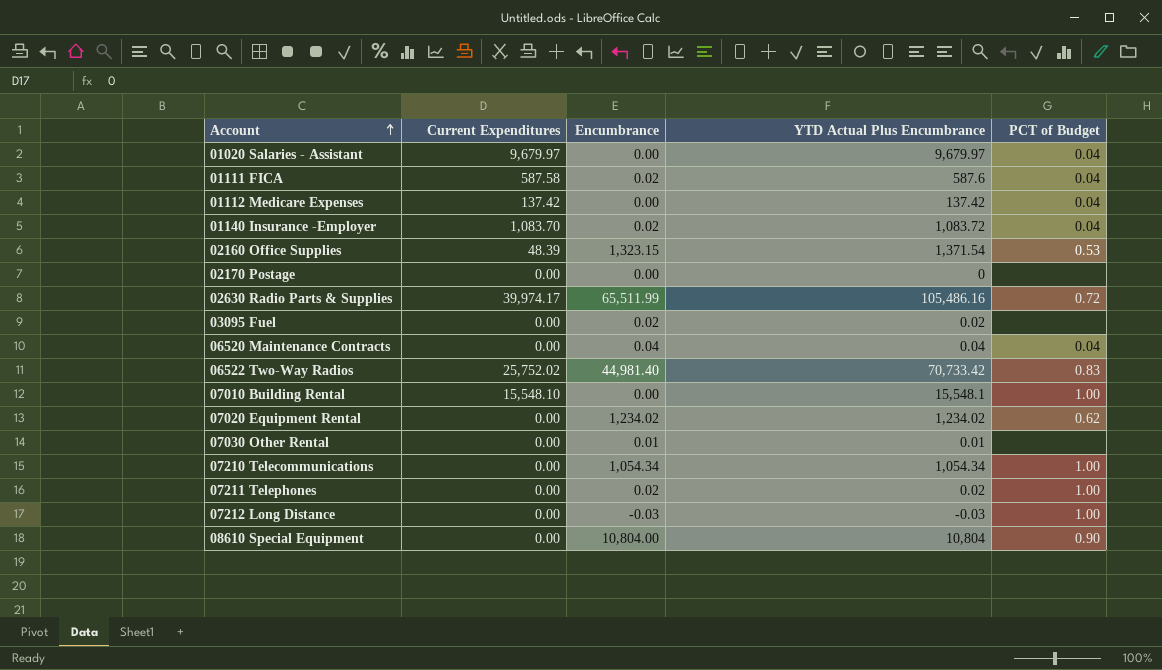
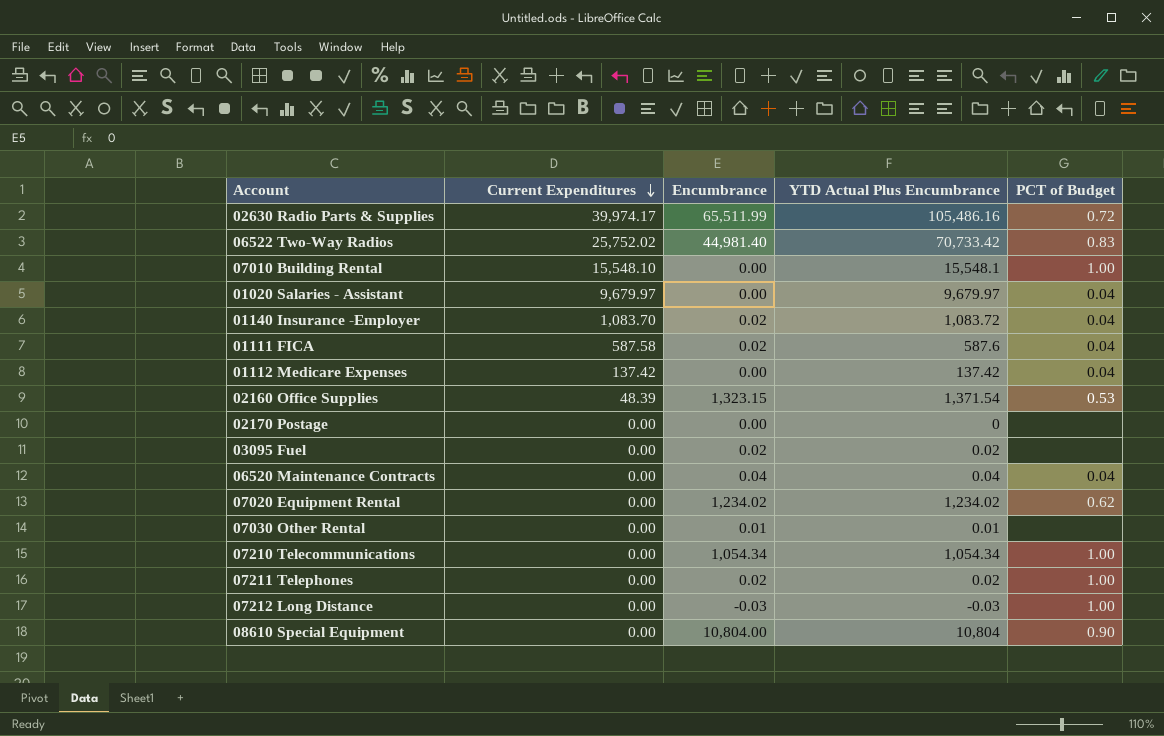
row order: Account ascending -> Current Expenditures descending

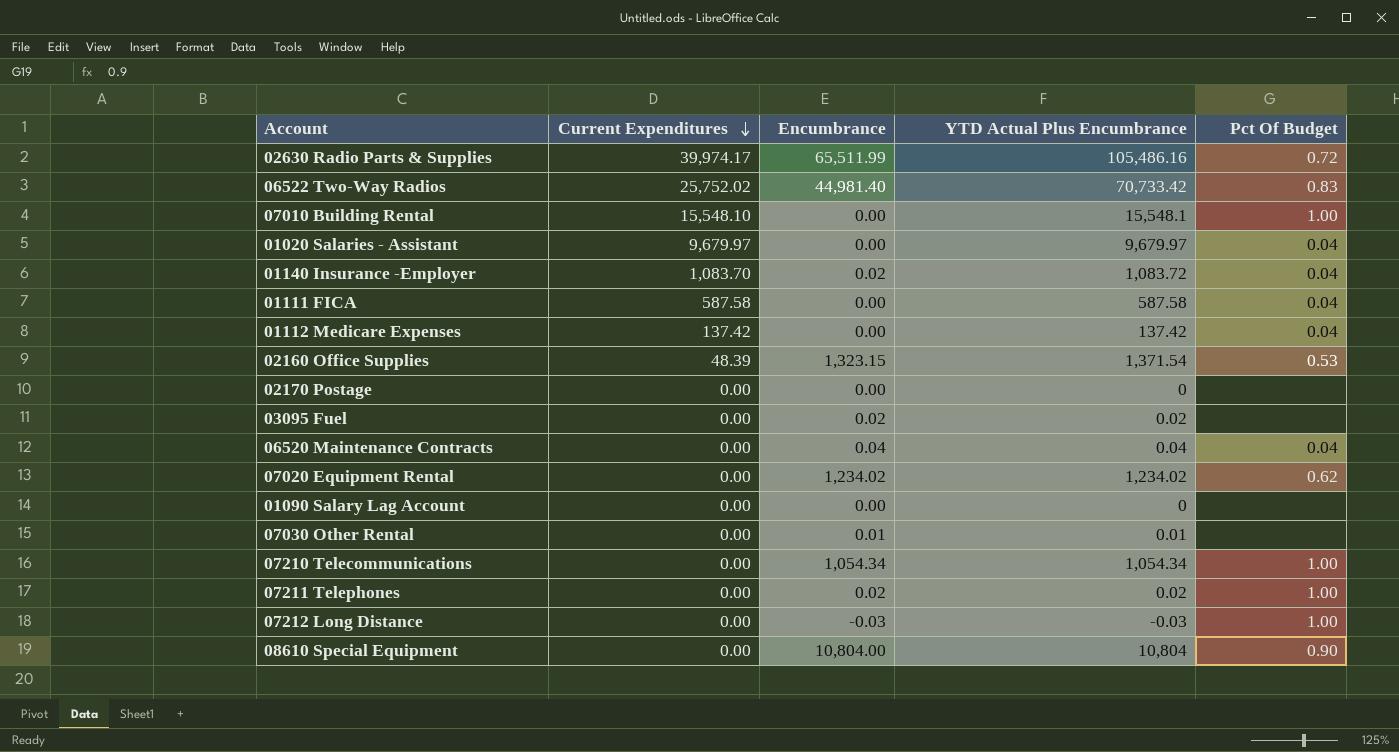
column name: PCT of Budget -> Pct Of Budget
01111 FICA | Encumbrance: 0.02 -> 0.00
01111 FICA | YTD Actual Plus Encumbrance: 587.6 -> 587.58
row 01090 Salary Lag Account: none -> 0.00 | 0.00 | 0 | none

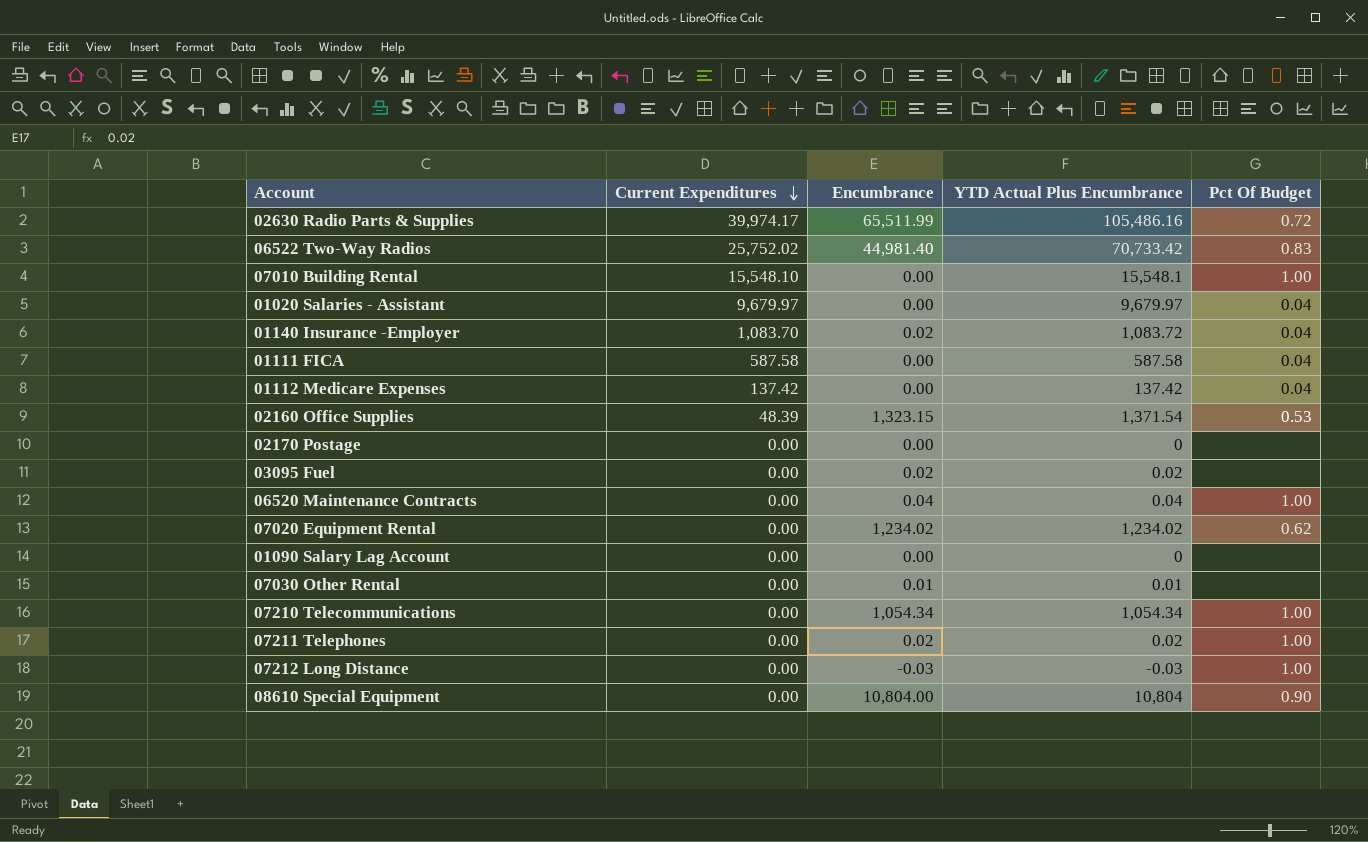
06520 Maintenance Contracts | Pct Of Budget: 0.04 -> 1.00

